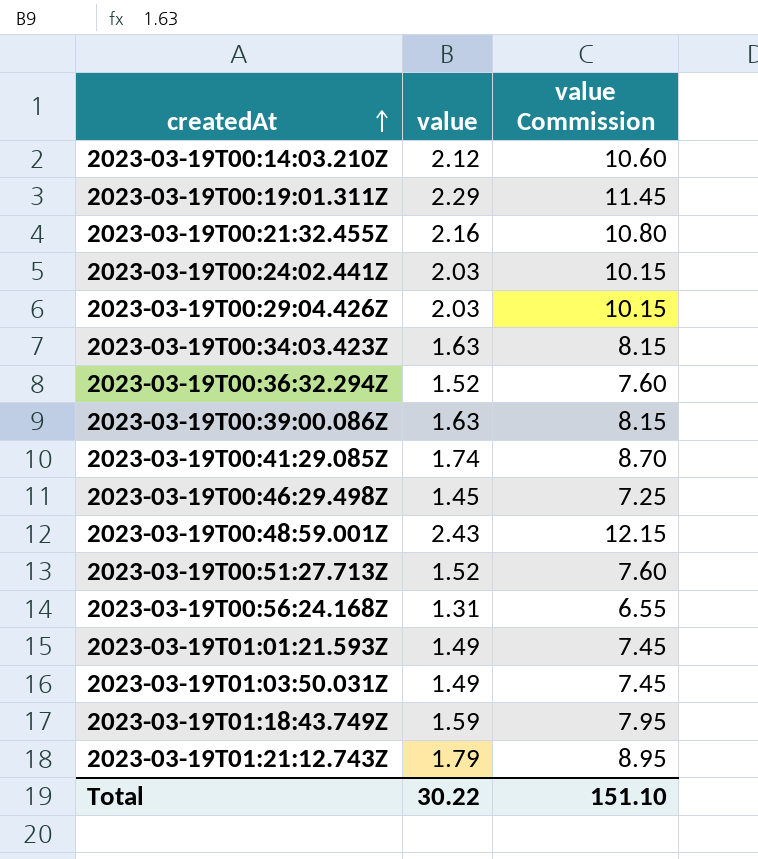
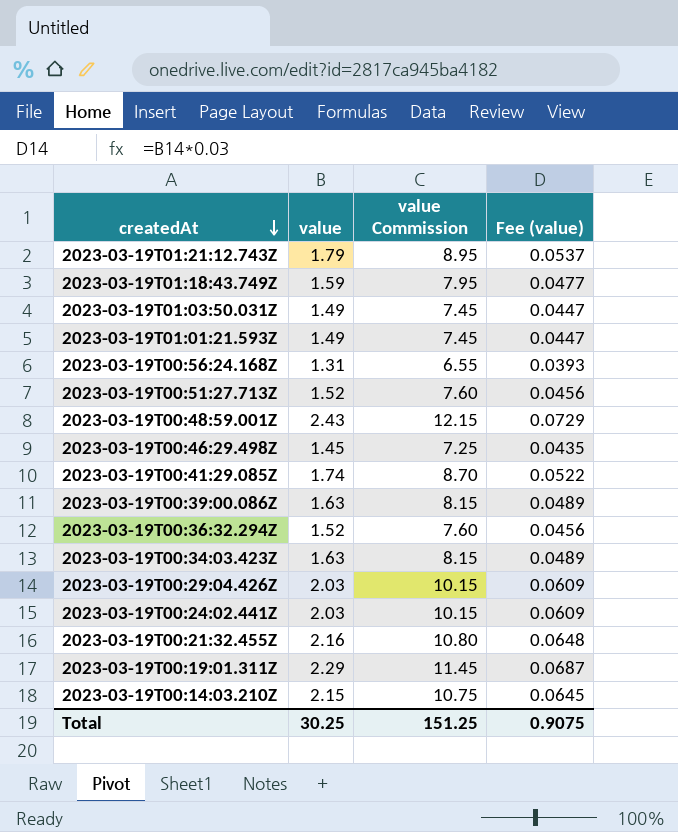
row order: createdAt ascending -> createdAt descending
column Fee (value) | formula: none -> [value] * 0.03
2023-03-19T00:14:03.210Z | value: 2.12 -> 2.15
2023-03-19T00:14:03.210Z | value Commission: 10.60 -> 10.75
Total | value: 30.22 -> 30.25
Total | value Commission: 151.10 -> 151.25

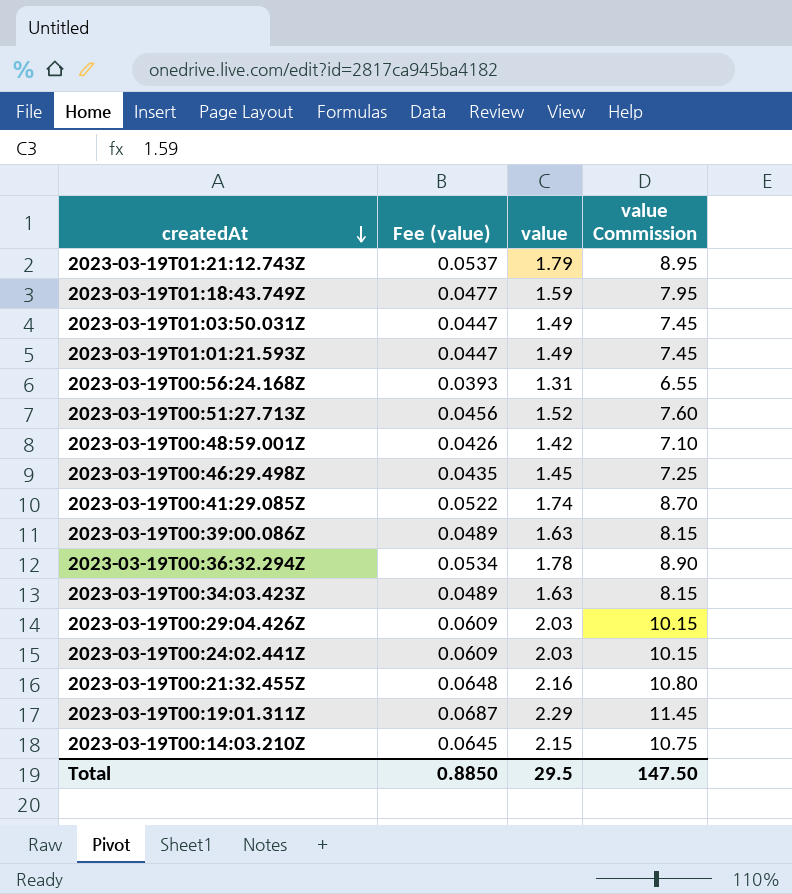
column Fee (value) | position: 4 -> 2
2023-03-19T00:48:59.001Z | Fee (value): 0.0729 -> 0.0426
2023-03-19T00:48:59.001Z | value: 2.43 -> 1.42
2023-03-19T00:48:59.001Z | value Commission: 12.15 -> 7.10
2023-03-19T00:36:32.294Z | Fee (value): 0.0456 -> 0.0534
2023-03-19T00:36:32.294Z | value: 1.52 -> 1.78
2023-03-19T00:36:32.294Z | value Commission: 7.60 -> 8.90
Total | Fee (value): 0.9075 -> 0.8850
Total | value: 30.25 -> 29.5
Total | value Commission: 151.25 -> 147.50

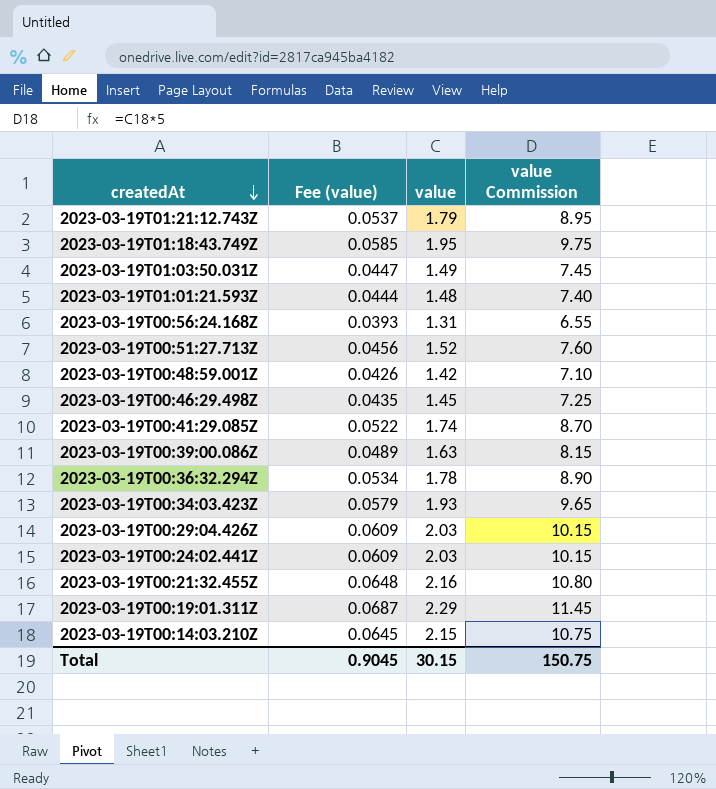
2023-03-19T01:18:43.749Z | Fee (value): 0.0477 -> 0.0585
2023-03-19T01:18:43.749Z | value: 1.59 -> 1.95
2023-03-19T01:18:43.749Z | value Commission: 7.95 -> 9.75
2023-03-19T01:01:21.593Z | Fee (value): 0.0447 -> 0.0444
2023-03-19T01:01:21.593Z | value: 1.49 -> 1.48
2023-03-19T01:01:21.593Z | value Commission: 7.45 -> 7.40
2023-03-19T00:34:03.423Z | Fee (value): 0.0489 -> 0.0579
2023-03-19T00:34:03.423Z | value: 1.63 -> 1.93
2023-03-19T00:34:03.423Z | value Commission: 8.15 -> 9.65
Total | Fee (value): 0.8850 -> 0.9045
Total | value: 29.5 -> 30.15
Total | value Commission: 147.50 -> 150.75

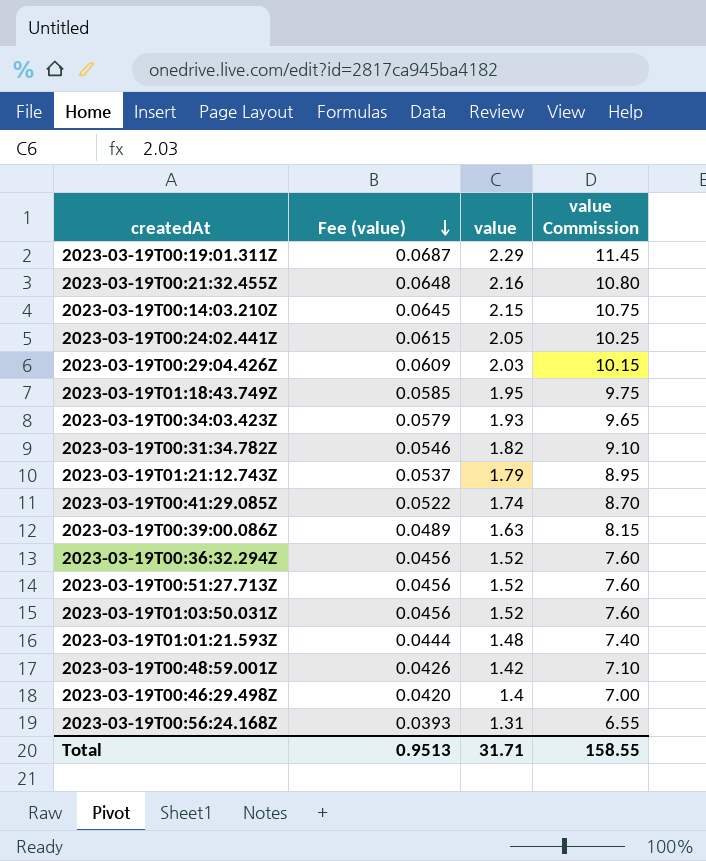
row order: createdAt descending -> Fee (value) descending
2023-03-19T00:24:02.441Z | Fee (value): 0.0609 -> 0.0615
2023-03-19T00:24:02.441Z | value: 2.03 -> 2.05
2023-03-19T00:24:02.441Z | value Commission: 10.15 -> 10.25
row 2023-03-19T00:31:34.782Z: none -> 0.0546 | 1.82 | 9.10
2023-03-19T00:36:32.294Z | Fee (value): 0.0534 -> 0.0456
2023-03-19T00:36:32.294Z | value: 1.78 -> 1.52
2023-03-19T00:36:32.294Z | value Commission: 8.90 -> 7.60
2023-03-19T01:03:50.031Z | Fee (value): 0.0447 -> 0.0456
2023-03-19T01:03:50.031Z | value: 1.49 -> 1.52
2023-03-19T01:03:50.031Z | value Commission: 7.45 -> 7.60
2023-03-19T00:46:29.498Z | Fee (value): 0.0435 -> 0.0420
2023-03-19T00:46:29.498Z | value: 1.45 -> 1.4
2023-03-19T00:46:29.498Z | value Commission: 7.25 -> 7.00
Total | Fee (value): 0.9045 -> 0.9513
Total | value: 30.15 -> 31.71
Total | value Commission: 150.75 -> 158.55

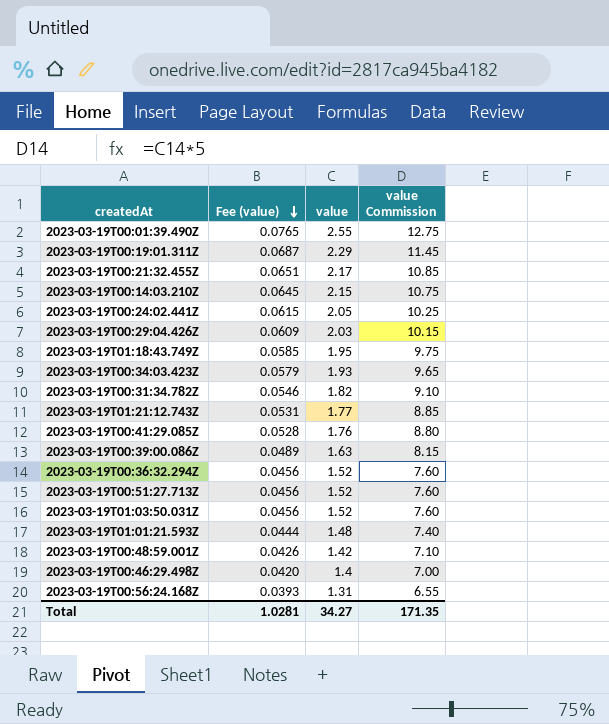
row 2023-03-19T00:01:39.490Z: none -> 0.0765 | 2.55 | 12.75
2023-03-19T00:21:32.455Z | Fee (value): 0.0648 -> 0.0651
2023-03-19T00:21:32.455Z | value: 2.16 -> 2.17
2023-03-19T00:21:32.455Z | value Commission: 10.80 -> 10.85
2023-03-19T01:21:12.743Z | Fee (value): 0.0537 -> 0.0531
2023-03-19T01:21:12.743Z | value: 1.79 -> 1.77
2023-03-19T01:21:12.743Z | value Commission: 8.95 -> 8.85
2023-03-19T00:41:29.085Z | Fee (value): 0.0522 -> 0.0528
2023-03-19T00:41:29.085Z | value: 1.74 -> 1.76
2023-03-19T00:41:29.085Z | value Commission: 8.70 -> 8.80
Total | Fee (value): 0.9513 -> 1.0281
Total | value: 31.71 -> 34.27
Total | value Commission: 158.55 -> 171.35

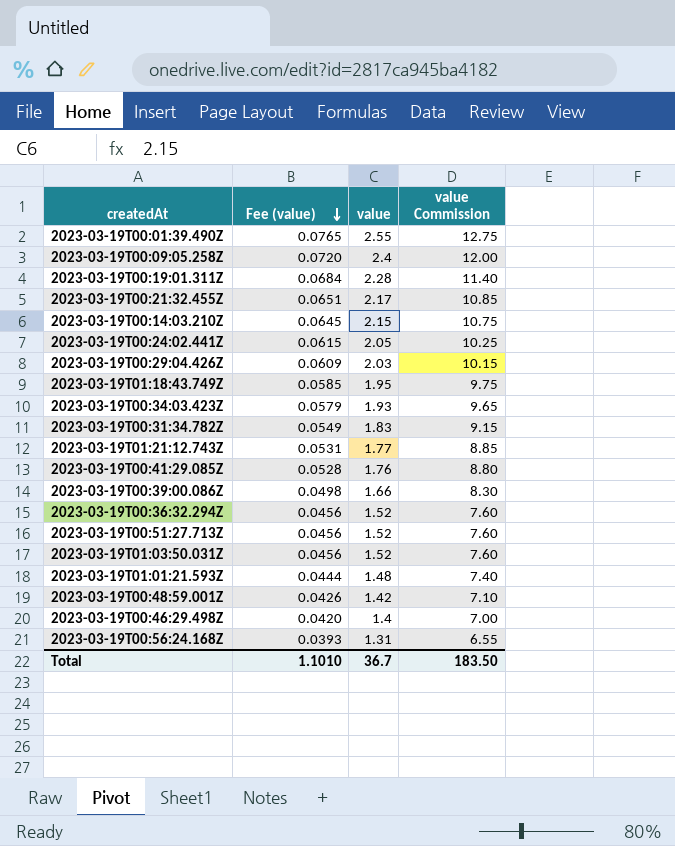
row 2023-03-19T00:09:05.258Z: none -> 0.0720 | 2.4 | 12.00
2023-03-19T00:19:01.311Z | Fee (value): 0.0687 -> 0.0684
2023-03-19T00:19:01.311Z | value: 2.29 -> 2.28
2023-03-19T00:19:01.311Z | value Commission: 11.45 -> 11.40
2023-03-19T00:31:34.782Z | Fee (value): 0.0546 -> 0.0549
2023-03-19T00:31:34.782Z | value: 1.82 -> 1.83
2023-03-19T00:31:34.782Z | value Commission: 9.10 -> 9.15
2023-03-19T00:39:00.086Z | Fee (value): 0.0489 -> 0.0498
2023-03-19T00:39:00.086Z | value: 1.63 -> 1.66
2023-03-19T00:39:00.086Z | value Commission: 8.15 -> 8.30
Total | Fee (value): 1.0281 -> 1.1010
Total | value: 34.27 -> 36.7
Total | value Commission: 171.35 -> 183.50

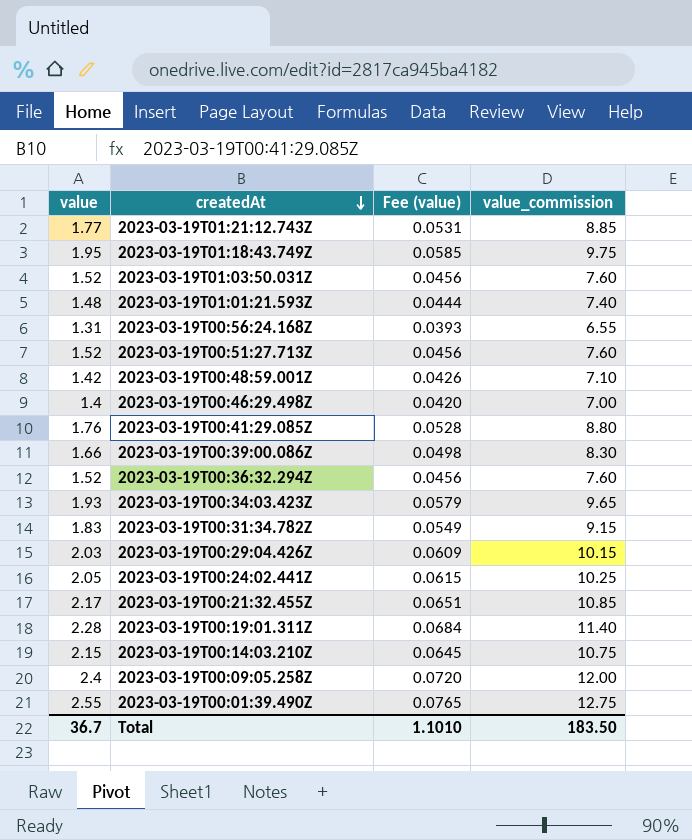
row order: Fee (value) descending -> createdAt descending
column value | position: 3 -> 1
column name: value Commission -> value_commission

